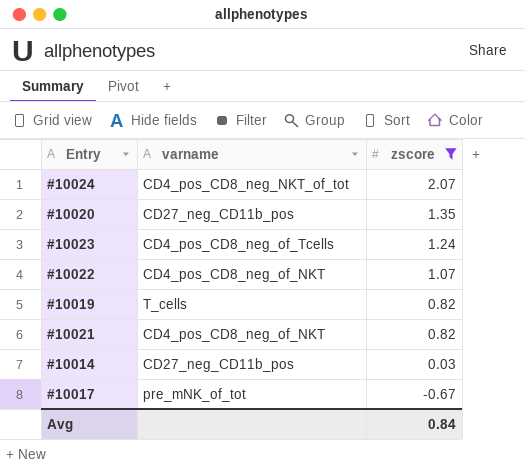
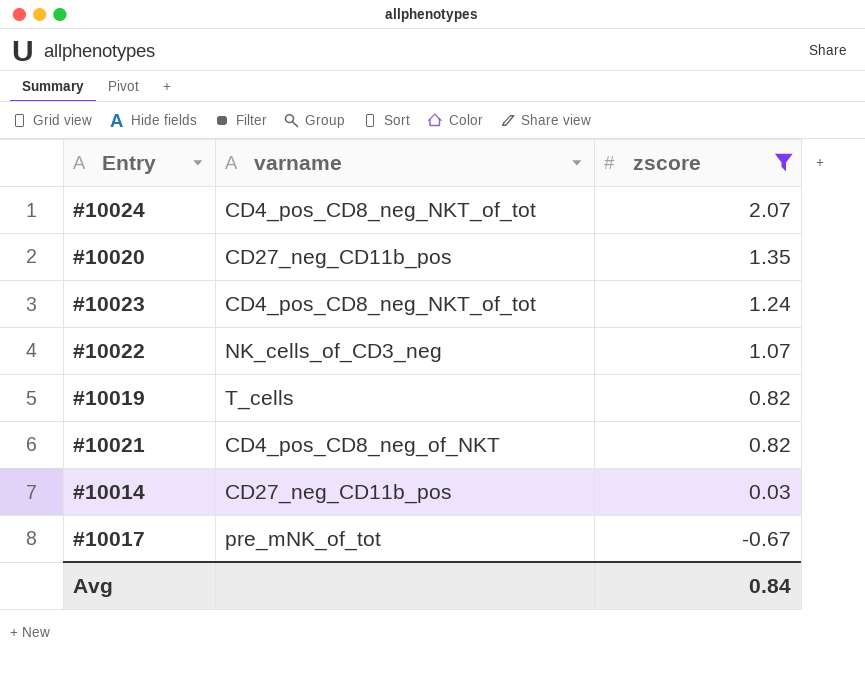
#10023 | varname: CD4_pos_CD8_neg_of_Tcells -> CD4_pos_CD8_neg_NKT_of_tot
#10022 | varname: CD4_pos_CD8_neg_of_NKT -> NK_cells_of_CD3_neg

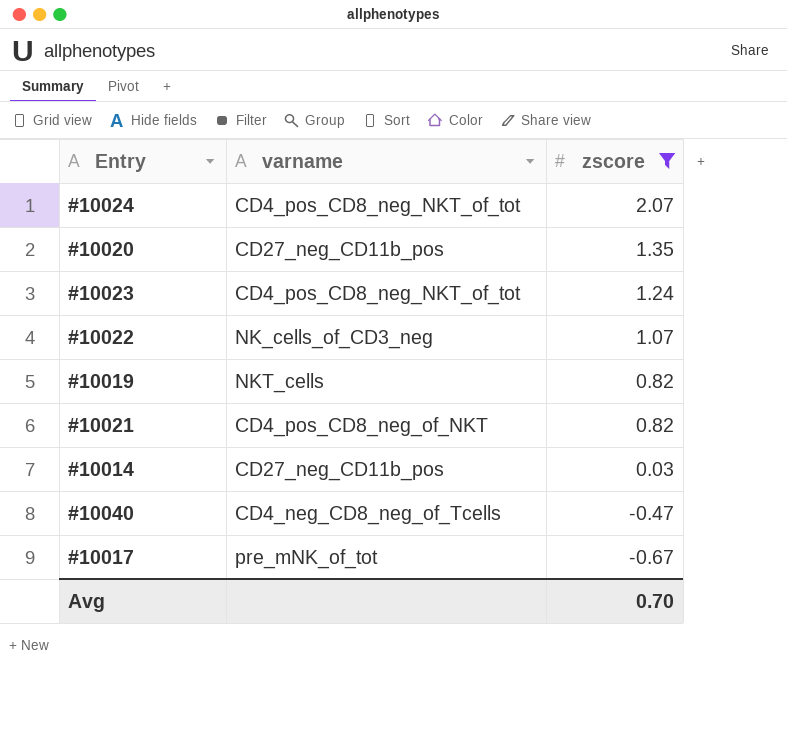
#10019 | varname: T_cells -> NKT_cells
row #10040: none -> CD4_neg_CD8_neg_of_Tcells | -0.47
Avg | zscore: 0.84 -> 0.70

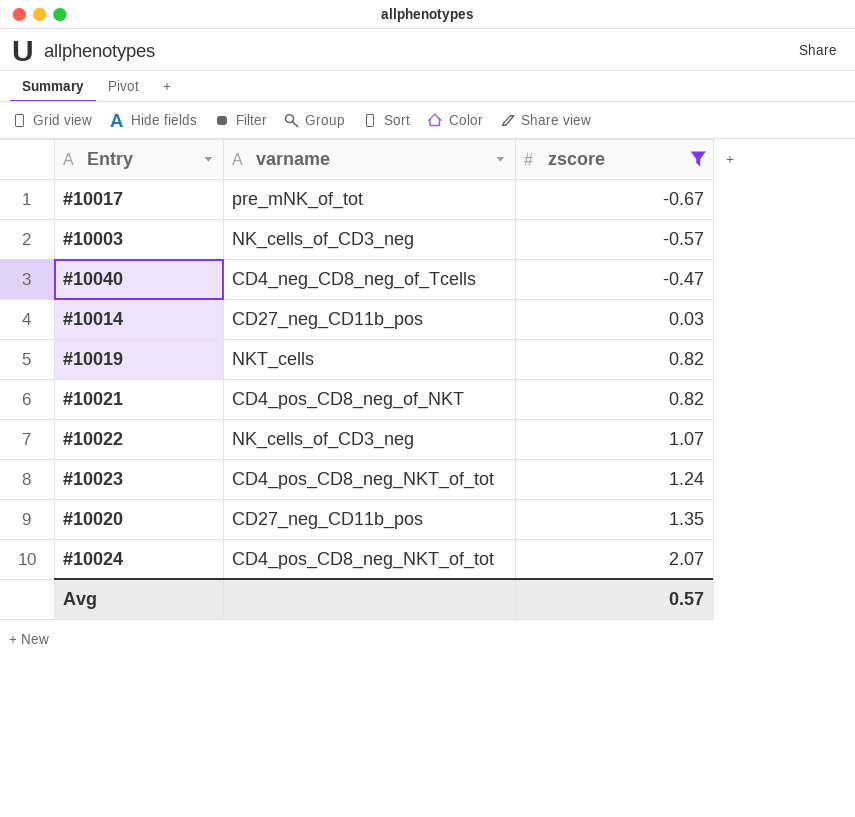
row order: zscore descending -> zscore ascending
row #10003: none -> NK_cells_of_CD3_neg | -0.57
Avg | zscore: 0.70 -> 0.57

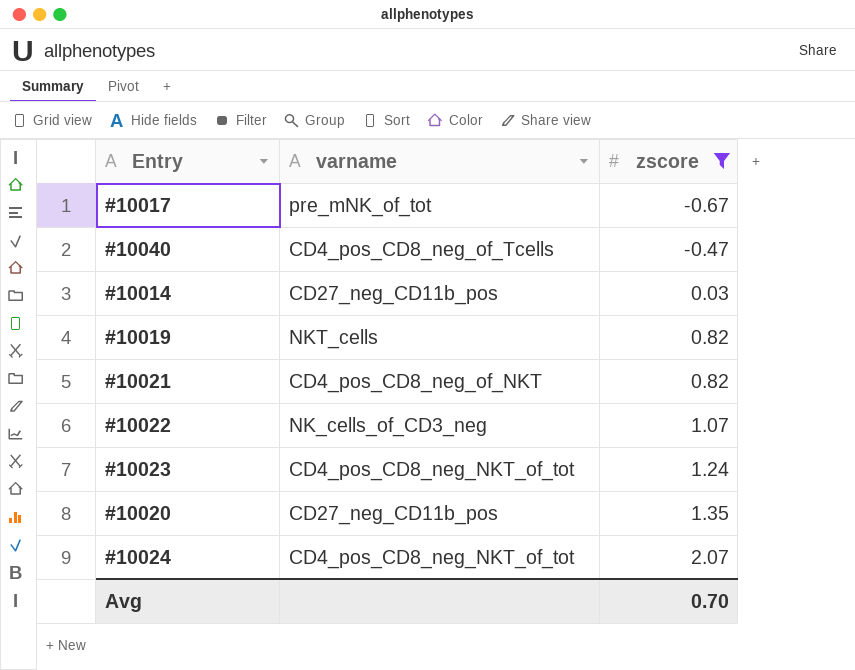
row #10003: NK_cells_of_CD3_neg | -0.57 -> none
#10040 | varname: CD4_neg_CD8_neg_of_Tcells -> CD4_pos_CD8_neg_of_Tcells
Avg | zscore: 0.57 -> 0.70

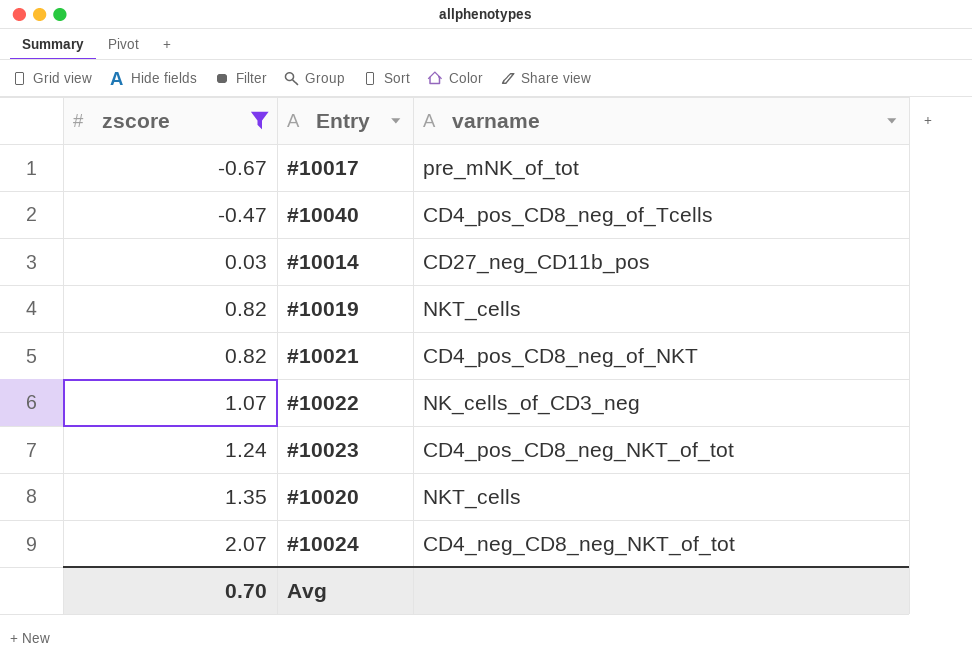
column zscore | position: 3 -> 1
#10020 | varname: CD27_neg_CD11b_pos -> NKT_cells
#10024 | varname: CD4_pos_CD8_neg_NKT_of_tot -> CD4_neg_CD8_neg_NKT_of_tot

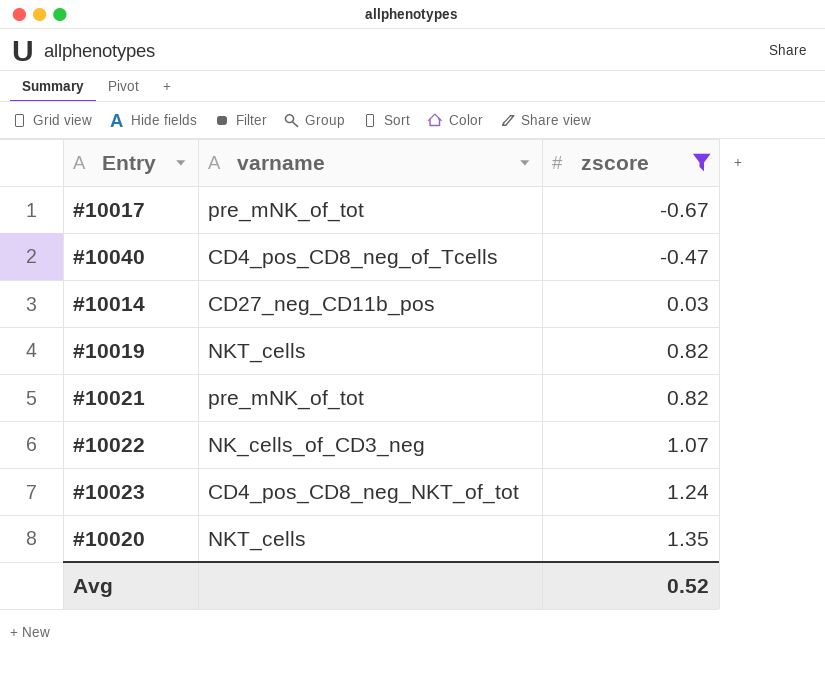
column zscore | position: 1 -> 3
row #10024: 2.07 | CD4_neg_CD8_neg_NKT_of_tot -> none
#10021 | varname: CD4_pos_CD8_neg_of_NKT -> pre_mNK_of_tot
Avg | zscore: 0.70 -> 0.52

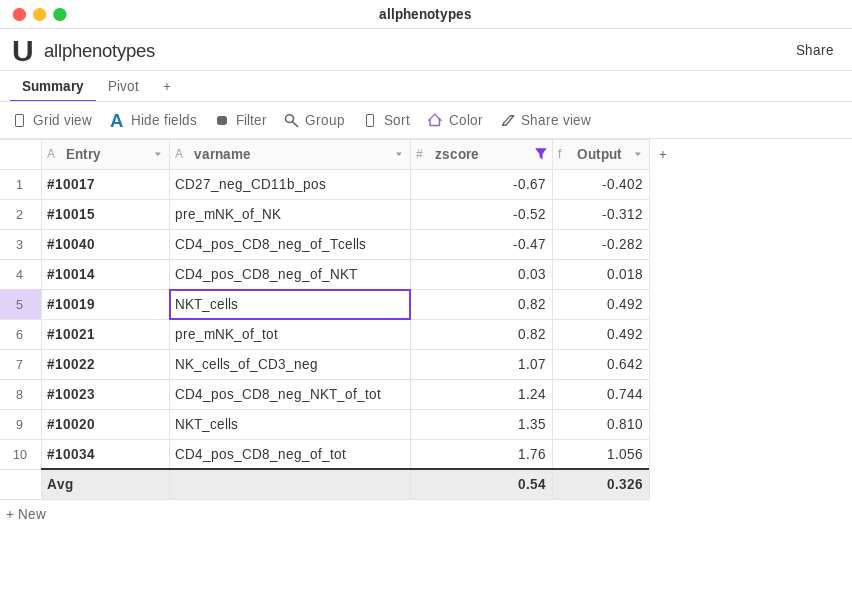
column Output | formula: none -> [zscore] * 0.6
#10017 | varname: pre_mNK_of_tot -> CD27_neg_CD11b_pos
row #10015: none -> pre_mNK_of_NK | -0.52 | -0.312
#10014 | varname: CD27_neg_CD11b_pos -> CD4_pos_CD8_neg_of_NKT
row #10034: none -> CD4_pos_CD8_neg_of_tot | 1.76 | 1.056
Avg | zscore: 0.52 -> 0.54

